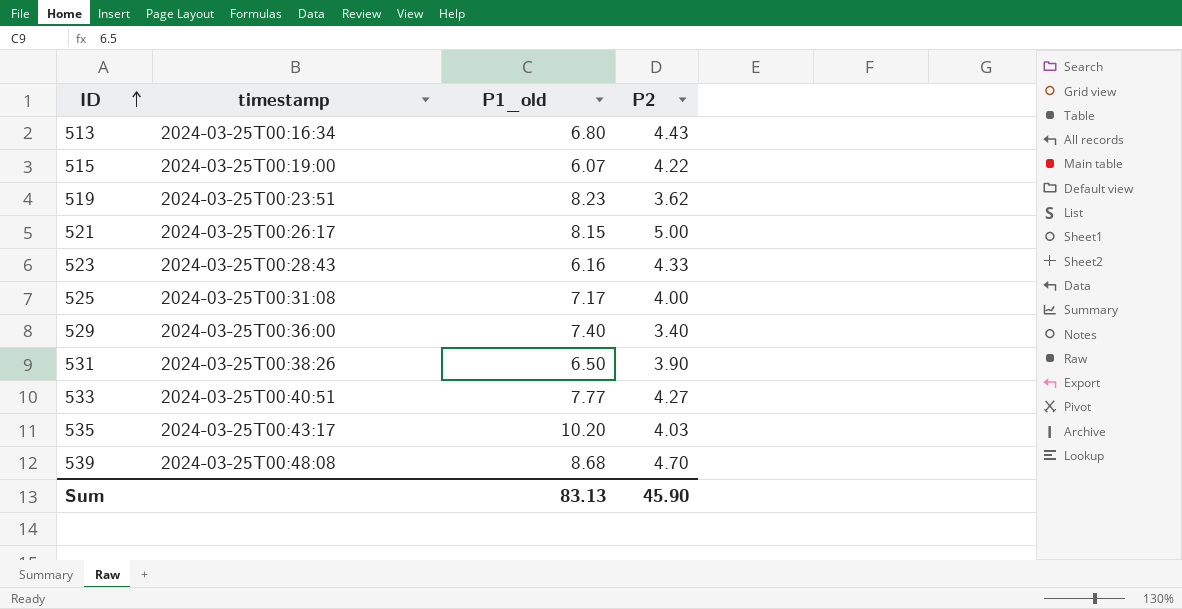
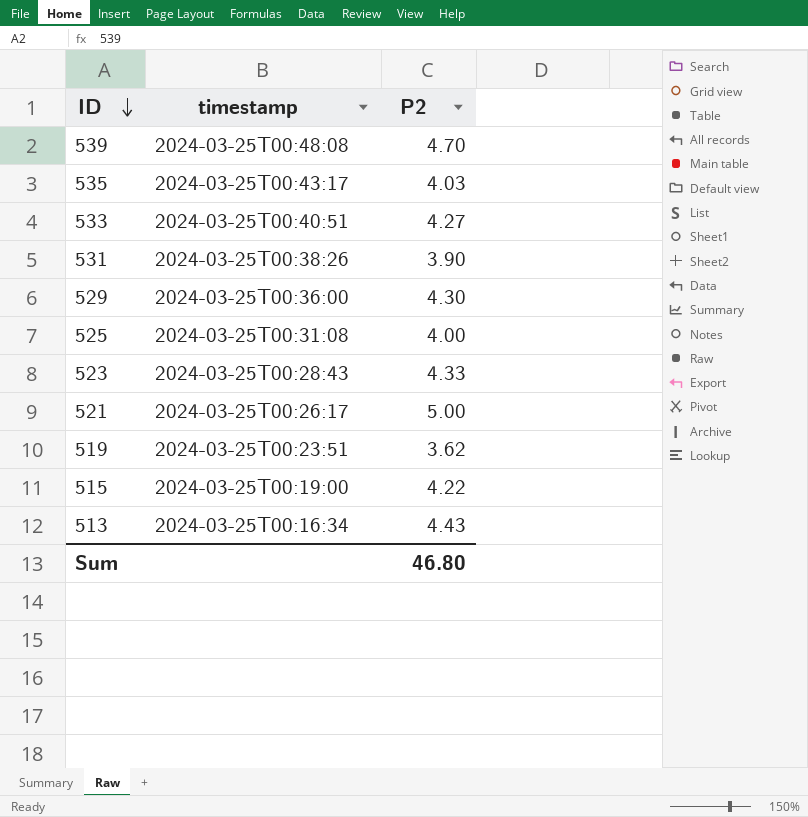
row order: ID ascending -> ID descending
column P1_old | position: 3 -> none
529 | P2: 3.40 -> 4.30
Sum | P2: 45.90 -> 46.80

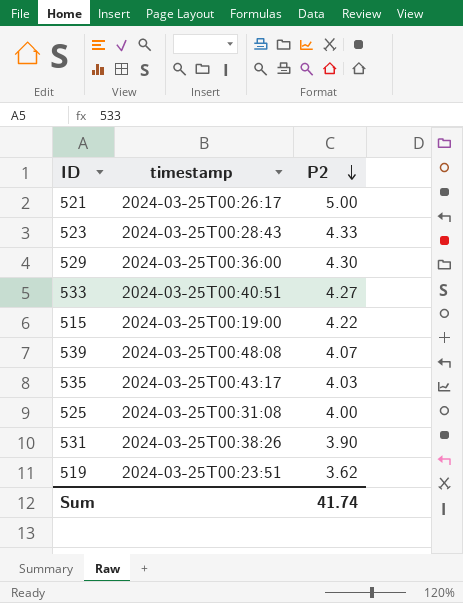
row order: ID descending -> P2 descending
row 513: 2024-03-25T00:16:34 | 4.43 -> none
539 | P2: 4.70 -> 4.07
Sum | P2: 46.80 -> 41.74

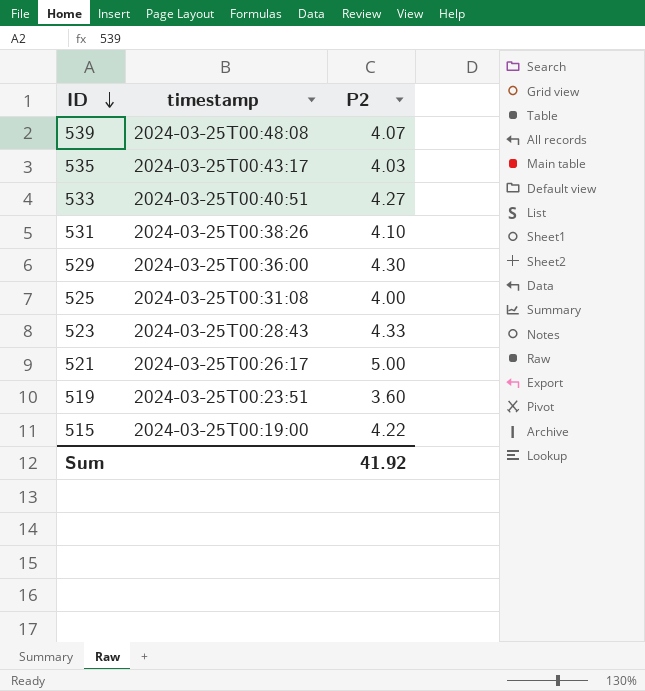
row order: P2 descending -> ID descending
531 | P2: 3.90 -> 4.10
519 | P2: 3.62 -> 3.60
Sum | P2: 41.74 -> 41.92

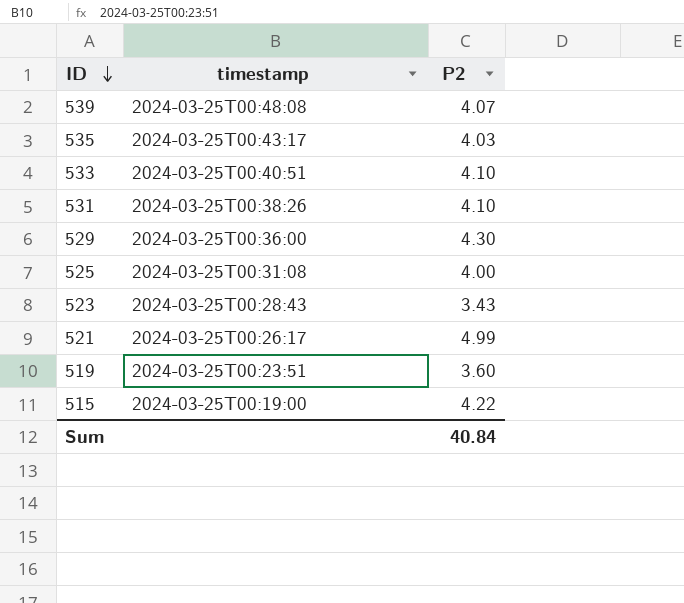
533 | P2: 4.27 -> 4.10
523 | P2: 4.33 -> 3.43
521 | P2: 5.00 -> 4.99
Sum | P2: 41.92 -> 40.84

